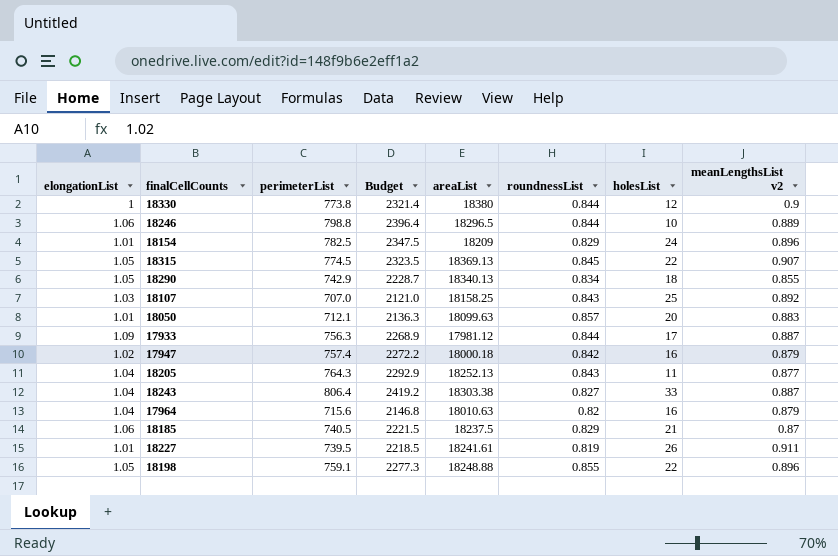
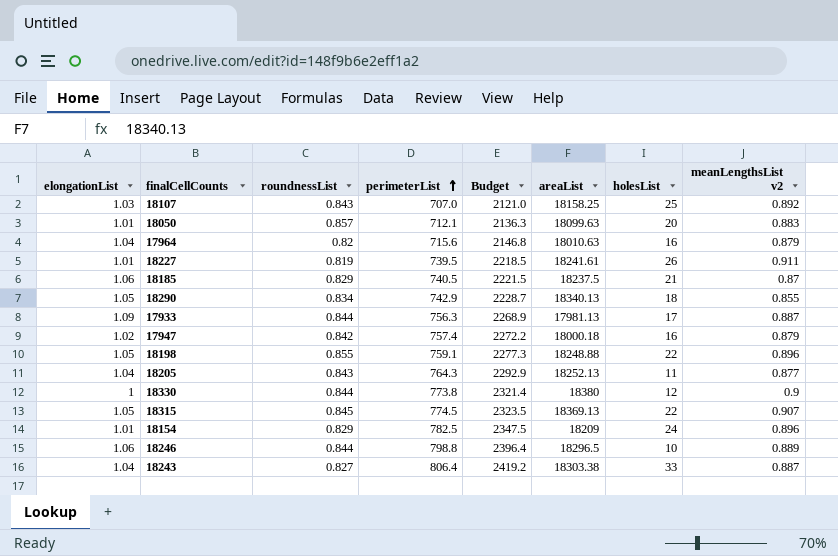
row order: none -> perimeterList ascending
column roundnessList | position: 6 -> 3
17933 | areaList: 17981.12 -> 17981.13

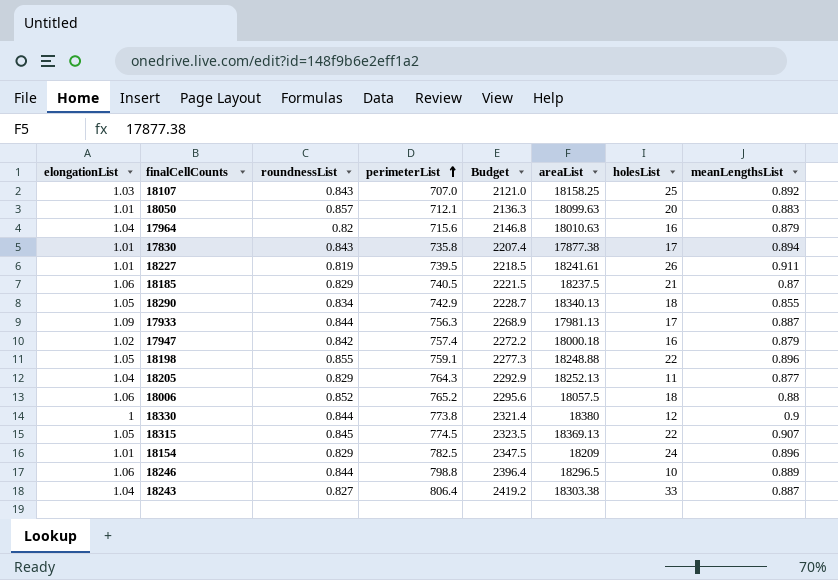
column name: meanLengthsList v2 -> meanLengthsList
row 17830: none -> 1.01 | 0.843 | 735.8 | 2207.4 | 17877.38 | 17 | 0.894
18205 | roundnessList: 0.843 -> 0.829
row 18006: none -> 1.06 | 0.852 | 765.2 | 2295.6 | 18057.5 | 18 | 0.88

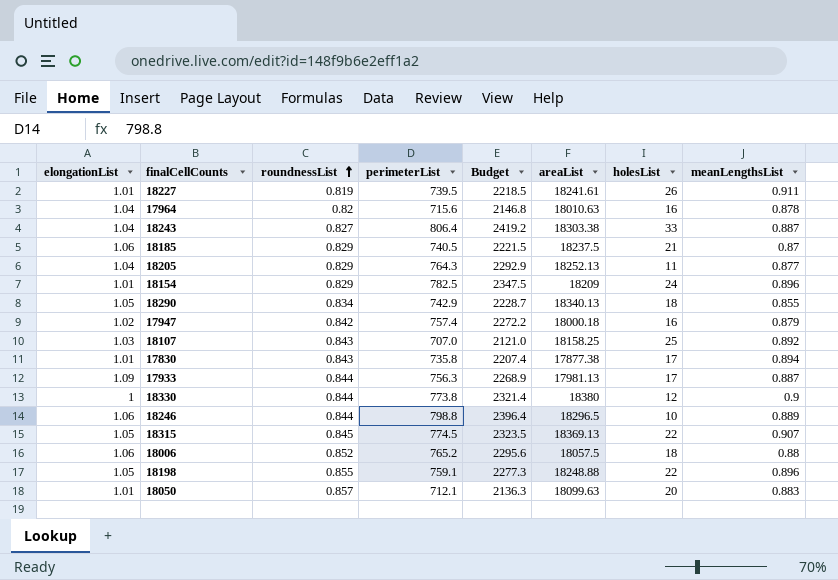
row order: perimeterList ascending -> roundnessList ascending
17964 | meanLengthsList: 0.879 -> 0.878

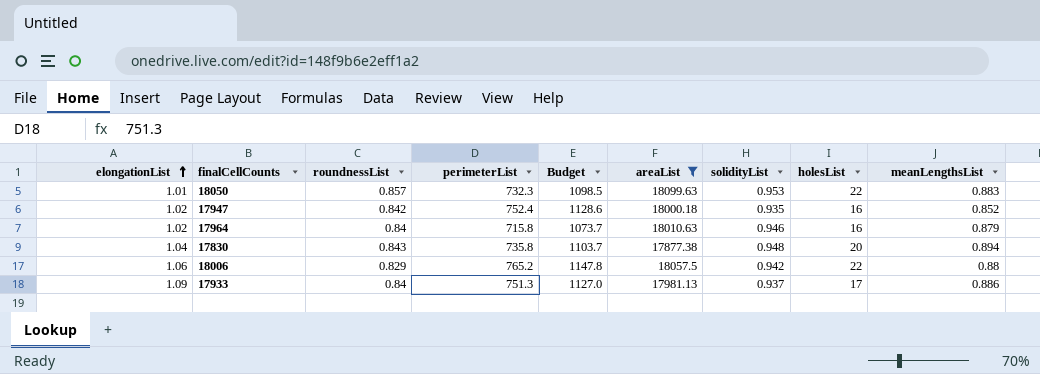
filter: none -> areaList <= 18099.63
row order: roundnessList ascending -> elongationList ascending
column Budget | formula: [perimeterList] * 3 -> [perimeterList] * 1.5
column solidityList | position: none -> 7
18050 | perimeterList: 712.1 -> 732.3
18050 | holesList: 20 -> 22
17947 | perimeterList: 757.4 -> 752.4
17947 | meanLengthsList: 0.879 -> 0.852
17964 | elongationList: 1.04 -> 1.02
17964 | roundnessList: 0.82 -> 0.84
17964 | perimeterList: 715.6 -> 715.8
17964 | meanLengthsList: 0.878 -> 0.879
17830 | elongationList: 1.01 -> 1.04
17830 | holesList: 17 -> 20
18006 | roundnessList: 0.852 -> 0.829
18006 | holesList: 18 -> 22
17933 | roundnessList: 0.844 -> 0.84
17933 | perimeterList: 756.3 -> 751.3
17933 | meanLengthsList: 0.887 -> 0.886

